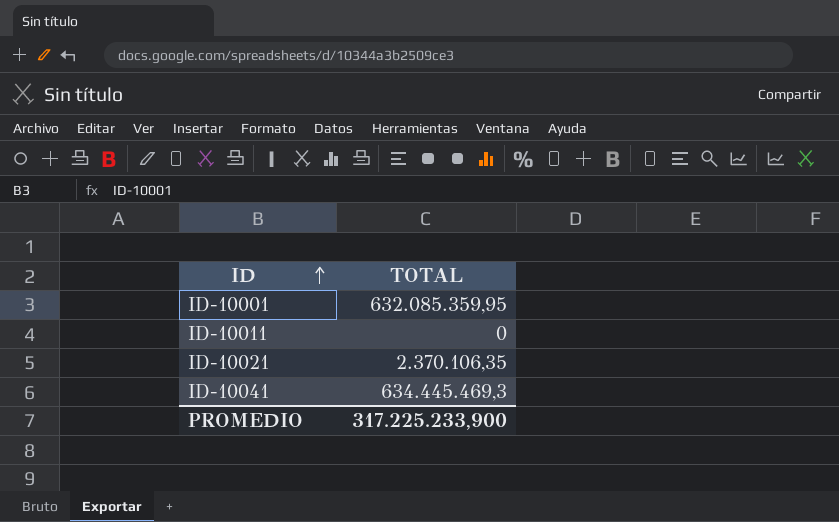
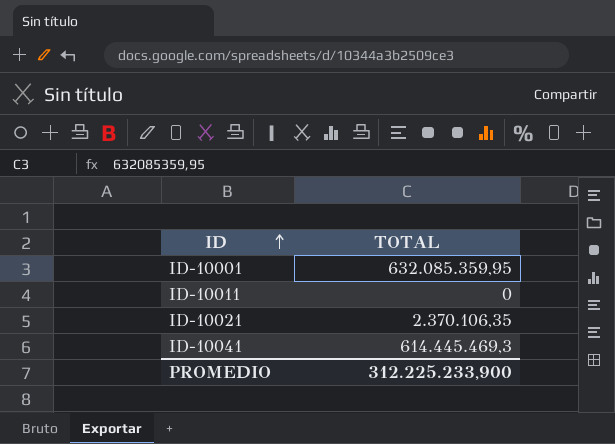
ID-10041 | TOTAL: 634.445.469,3 -> 614.445.469,3
PROMEDIO | TOTAL: 317.225.233,900 -> 312.225.233,900

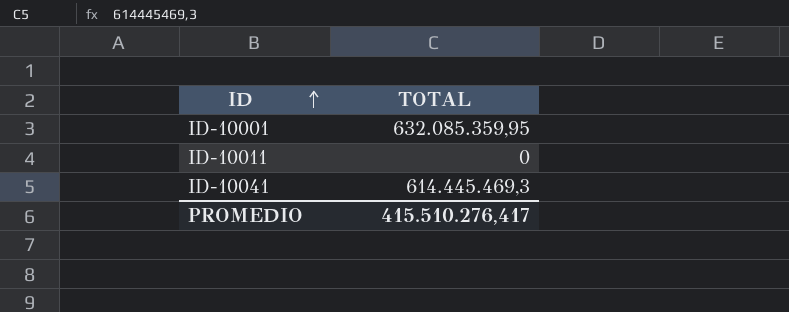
row ID-10021: 2.370.106,35 -> none
PROMEDIO | TOTAL: 312.225.233,900 -> 415.510.276,417

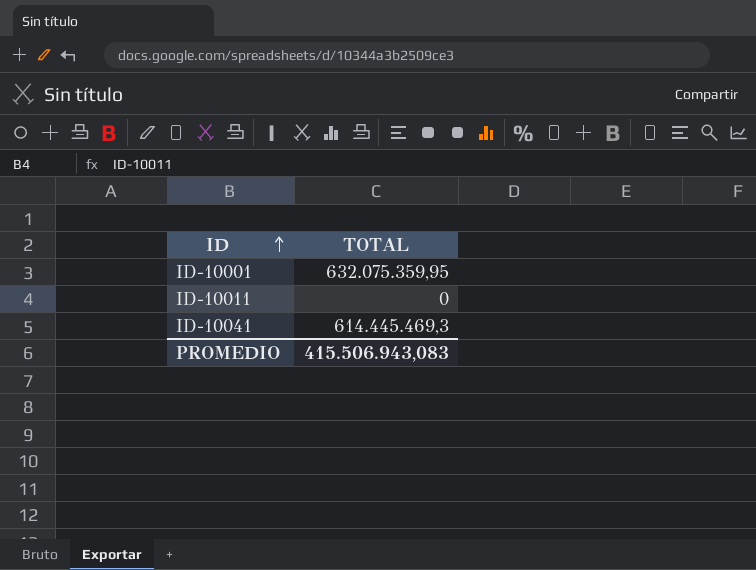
ID-10001 | TOTAL: 632.085.359,95 -> 632.075.359,95
PROMEDIO | TOTAL: 415.510.276,417 -> 415.506.943,083

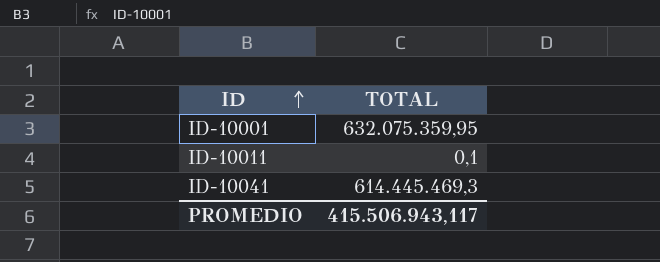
ID-10011 | TOTAL: 0 -> 0,1
PROMEDIO | TOTAL: 415.506.943,083 -> 415.506.943,117

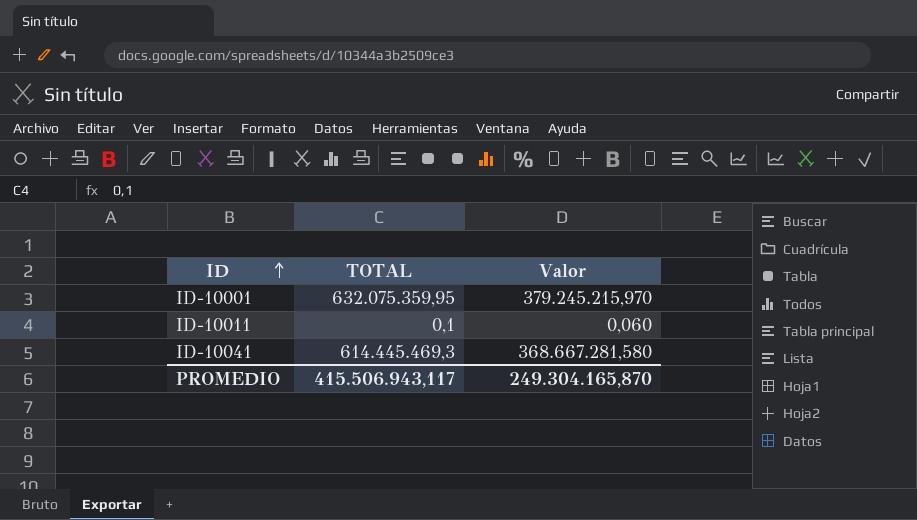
column Valor | formula: none -> [TOTAL] * 0,6

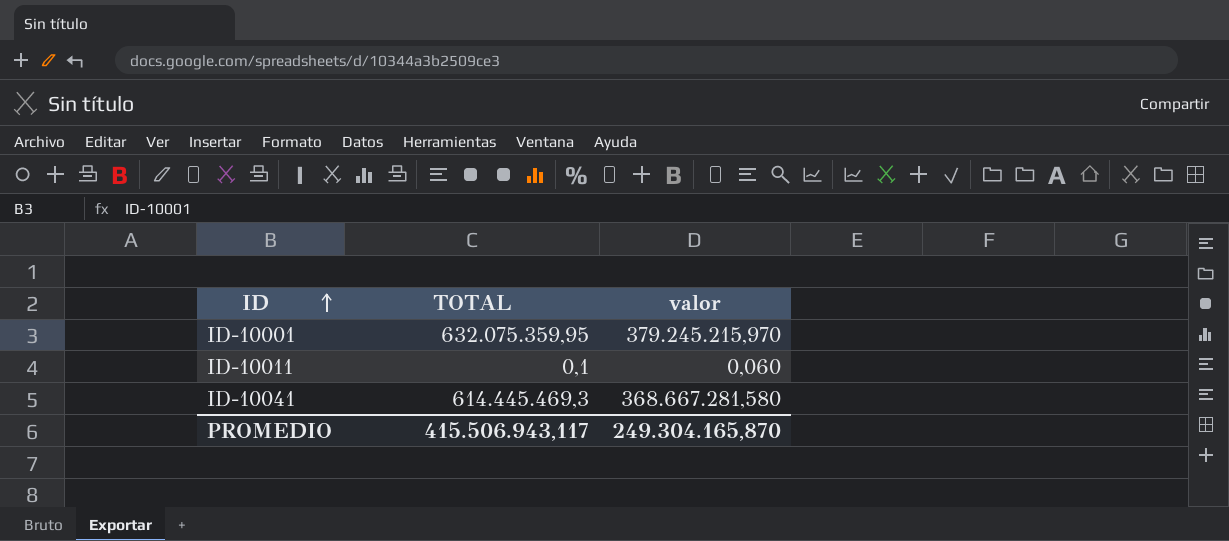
column name: Valor -> valor

